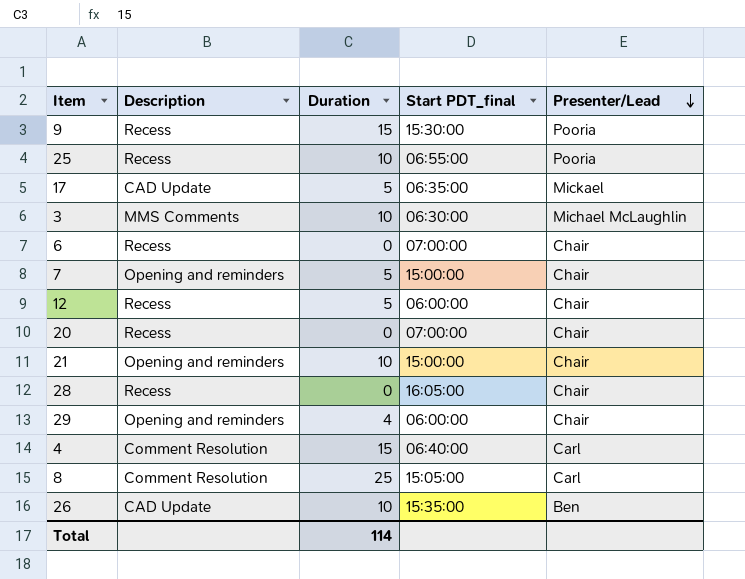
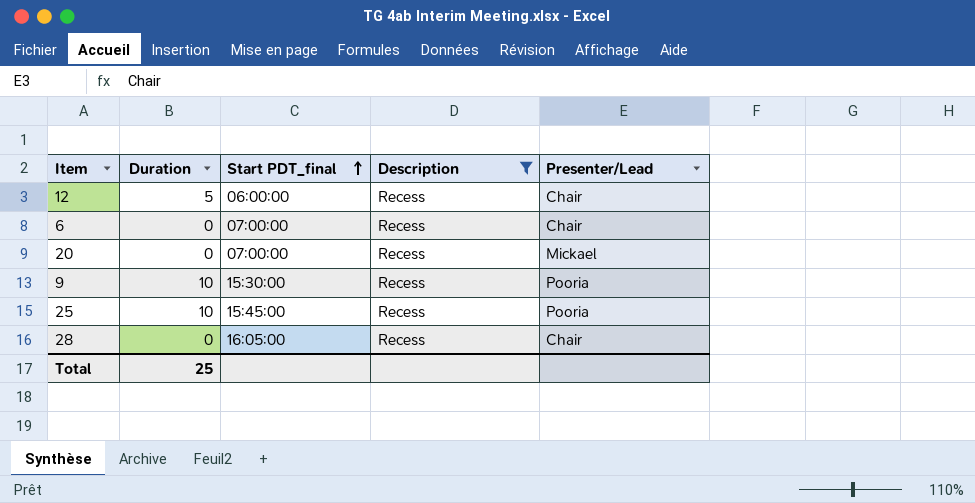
filter: none -> Description = Recess
row order: Presenter/Lead descending -> Start PDT_final ascending
column Description | position: 2 -> 4
20 | Presenter/Lead: Chair -> Mickael
9 | Duration: 15 -> 10
25 | Start PDT_final: 06:55:00 -> 15:45:00
Total | Duration: 114 -> 25

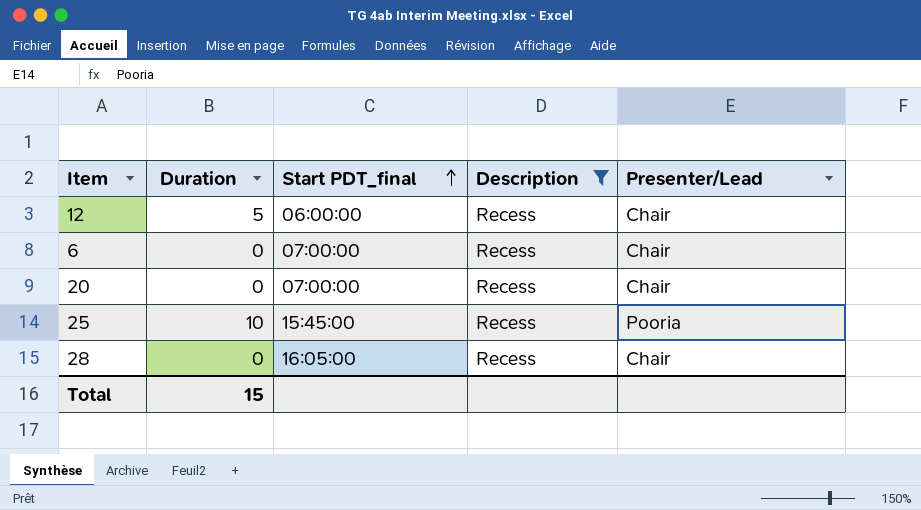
row 9: 10 | 15:30:00 | Recess | Pooria -> none
20 | Presenter/Lead: Mickael -> Chair
Total | Duration: 25 -> 15

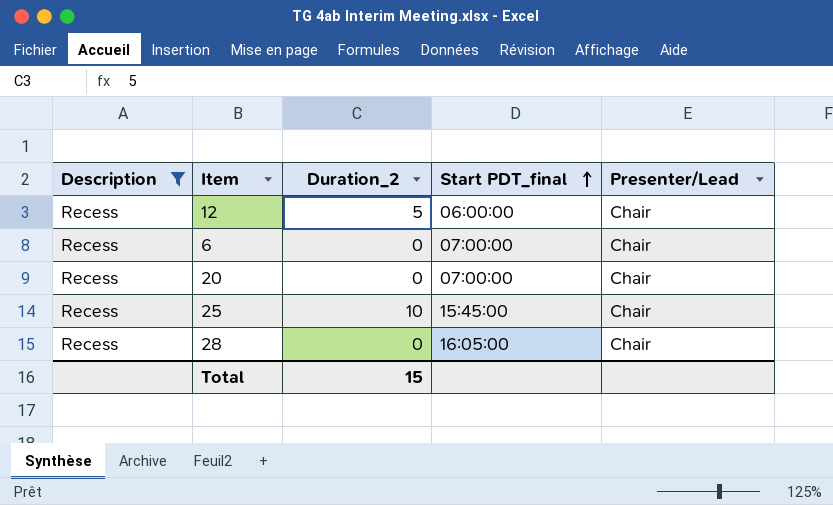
column Description | position: 4 -> 1
column name: Duration -> Duration_2
25 | Presenter/Lead: Pooria -> Chair

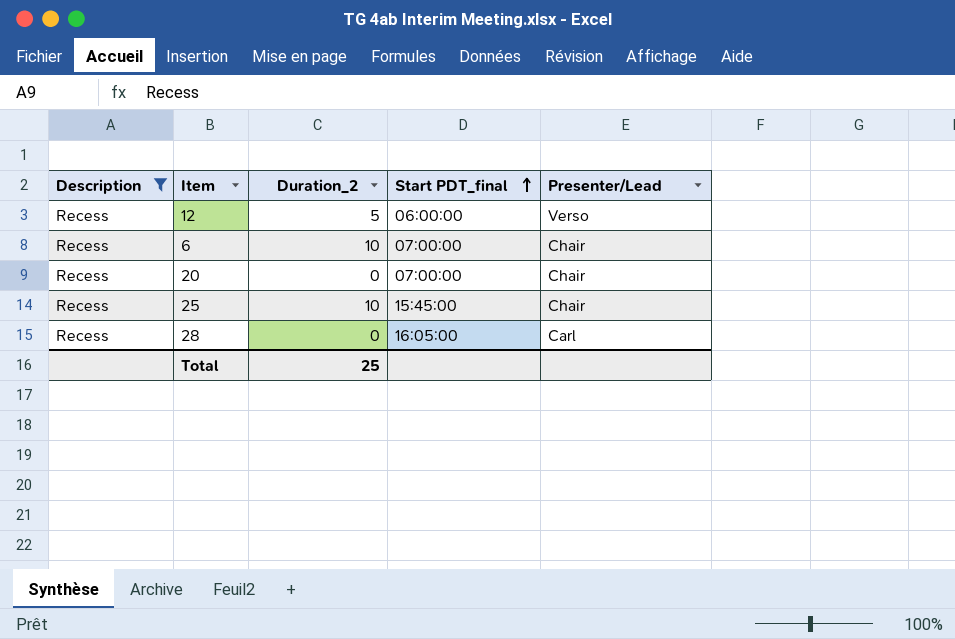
12 | Presenter/Lead: Chair -> Verso
6 | Duration_2: 0 -> 10
28 | Presenter/Lead: Chair -> Carl
Total | Duration_2: 15 -> 25

